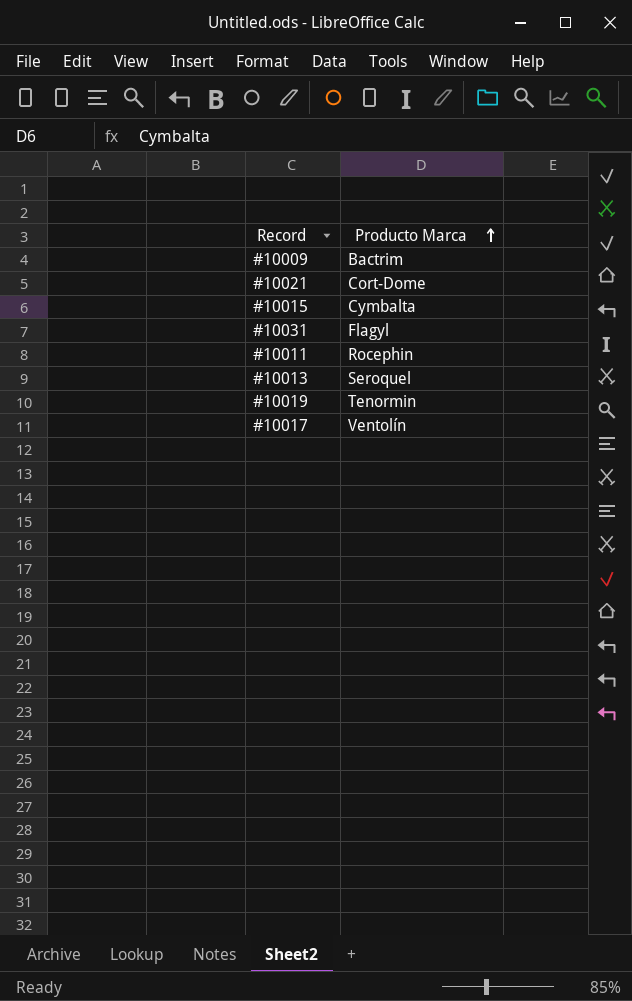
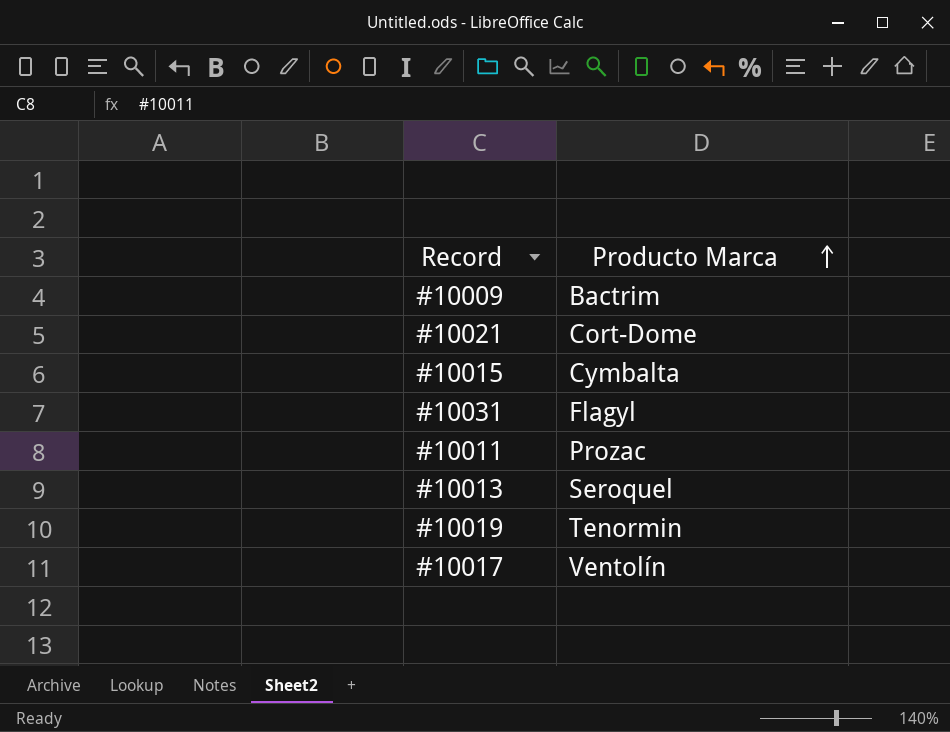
#10011 | Producto Marca: Rocephin -> Prozac

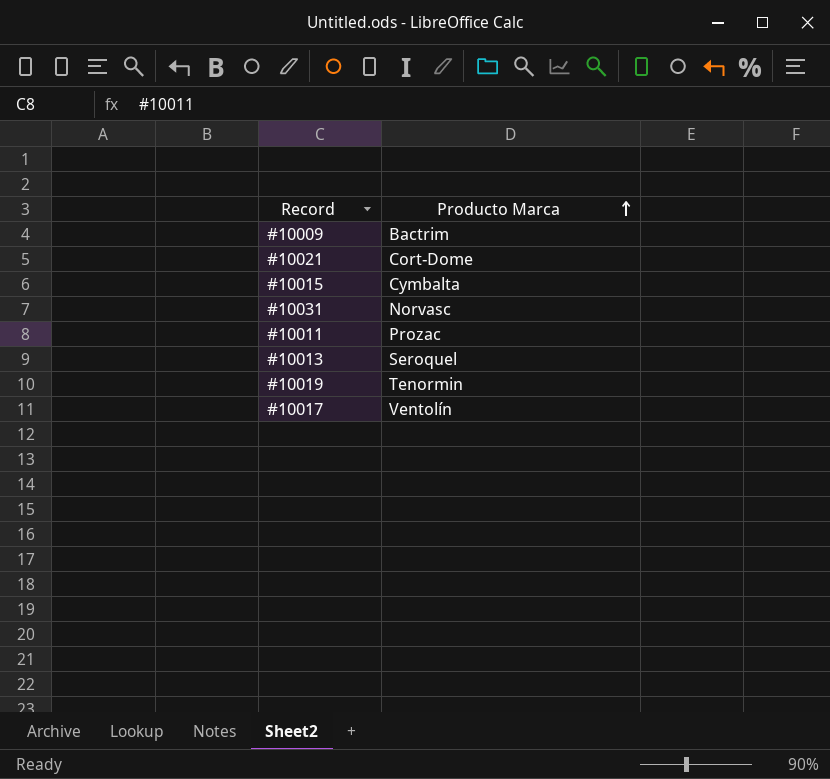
#10031 | Producto Marca: Flagyl -> Norvasc

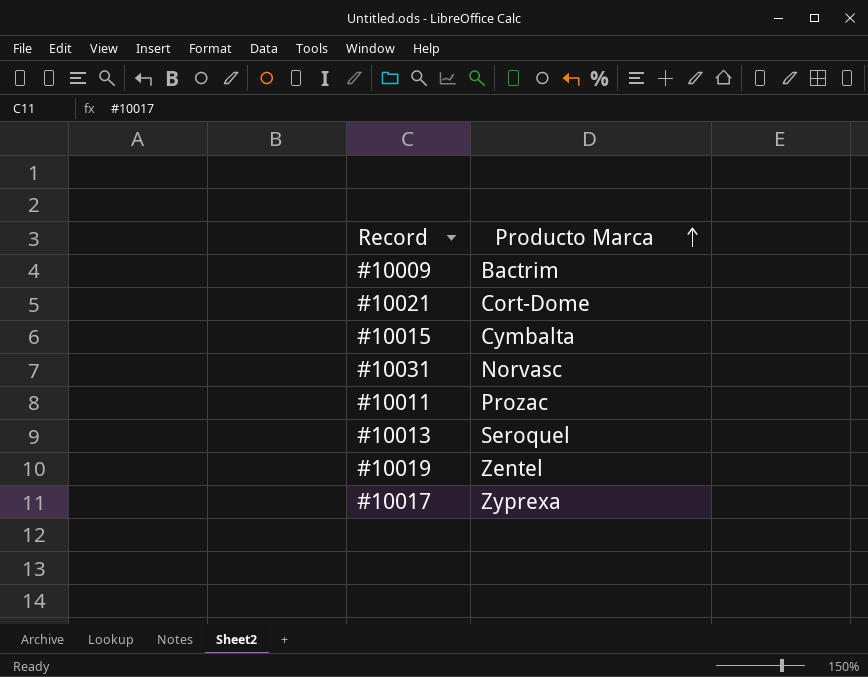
#10019 | Producto Marca: Tenormin -> Zentel
#10017 | Producto Marca: Ventolín -> Zyprexa

